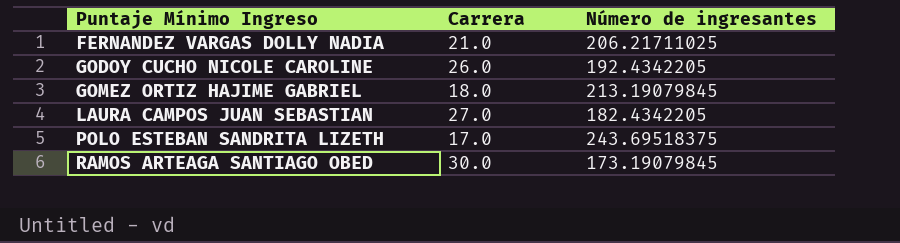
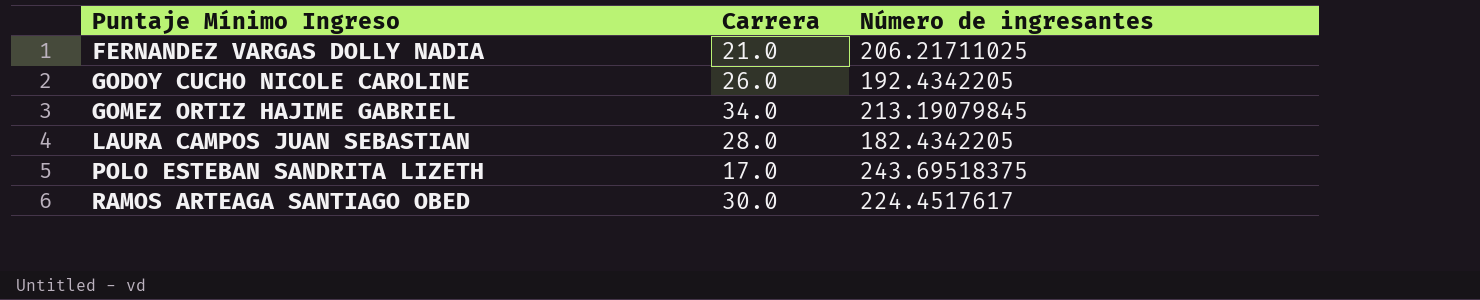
GOMEZ ORTIZ HAJIME GABRIEL | Carrera: 18.0 -> 34.0
LAURA CAMPOS JUAN SEBASTIAN | Carrera: 27.0 -> 28.0
RAMOS ARTEAGA SANTIAGO OBED | Número de ingresantes: 173.19079845 -> 224.4517617

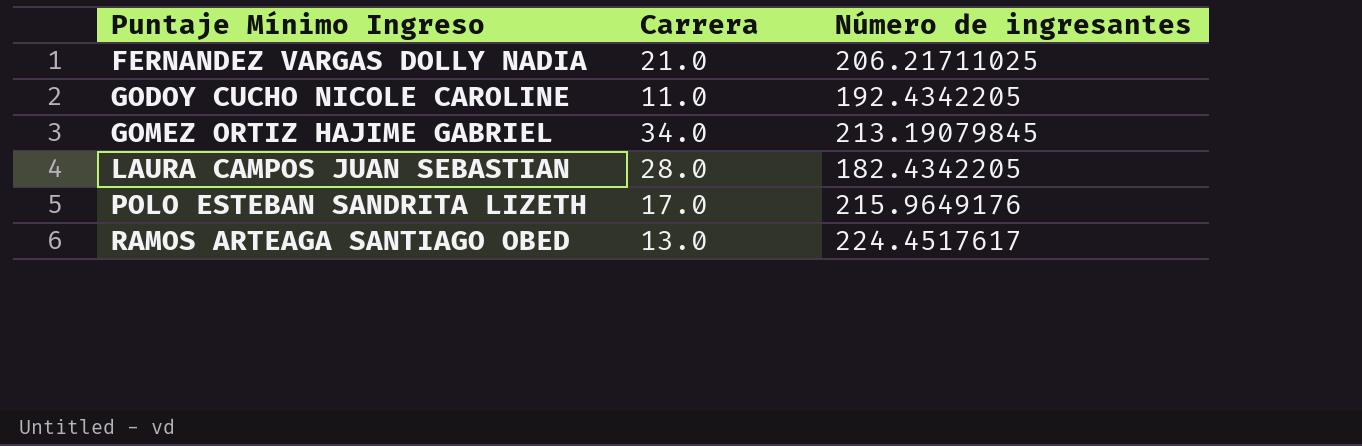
GODOY CUCHO NICOLE CAROLINE | Carrera: 26.0 -> 11.0
POLO ESTEBAN SANDRITA LIZETH | Número de ingresantes: 243.69518375 -> 215.9649176
RAMOS ARTEAGA SANTIAGO OBED | Carrera: 30.0 -> 13.0

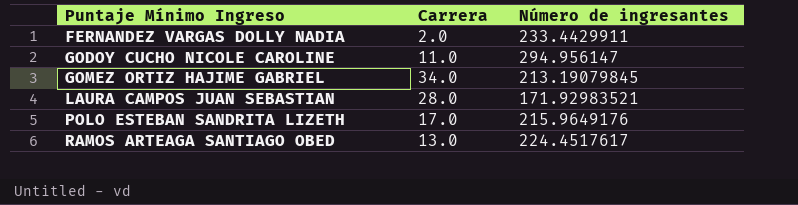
FERNANDEZ VARGAS DOLLY NADIA | Carrera: 21.0 -> 2.0
FERNANDEZ VARGAS DOLLY NADIA | Número de ingresantes: 206.21711025 -> 233.4429911
GODOY CUCHO NICOLE CAROLINE | Número de ingresantes: 192.4342205 -> 294.956147
LAURA CAMPOS JUAN SEBASTIAN | Número de ingresantes: 182.4342205 -> 171.92983521

